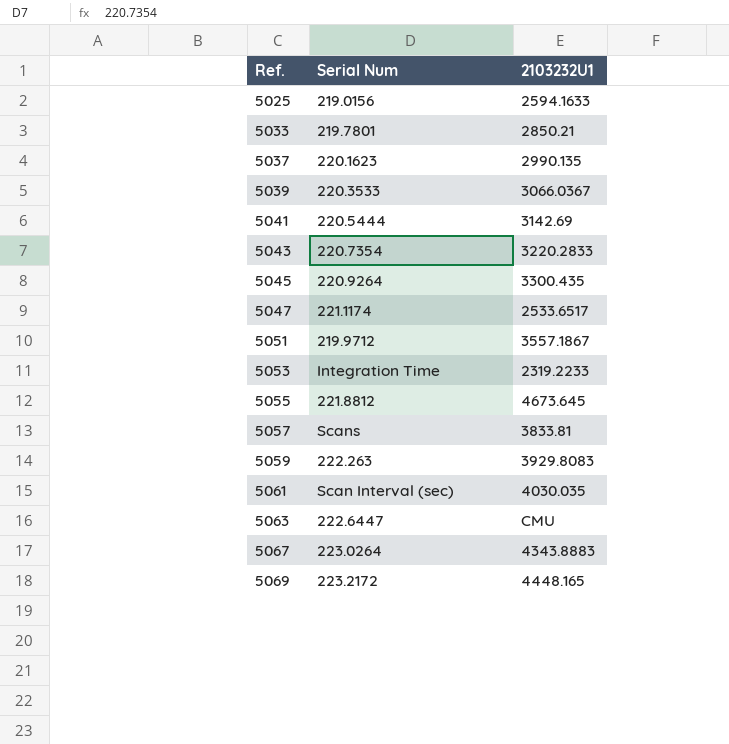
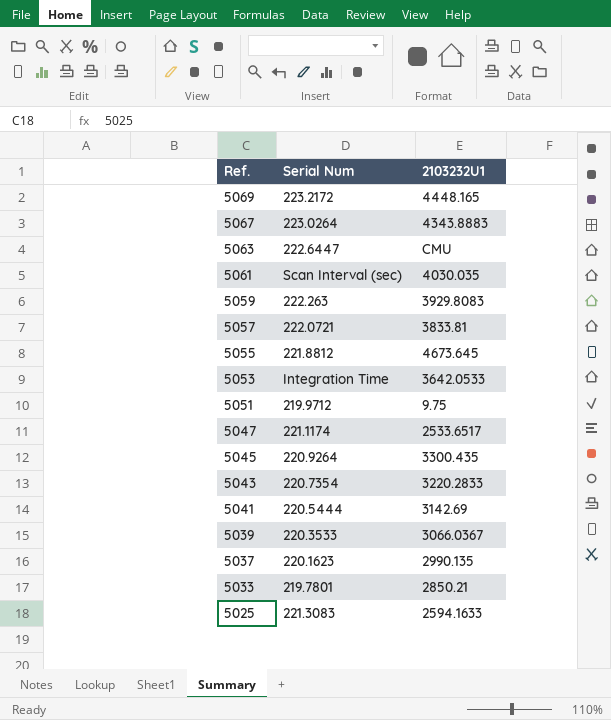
row order: Ref. ascending -> Ref. descending
5057 | Serial Num: Scans -> 222.0721
5053 | 2103232U1: 2319.2233 -> 3642.0533
5051 | 2103232U1: 3557.1867 -> 9.75
5025 | Serial Num: 219.0156 -> 221.3083

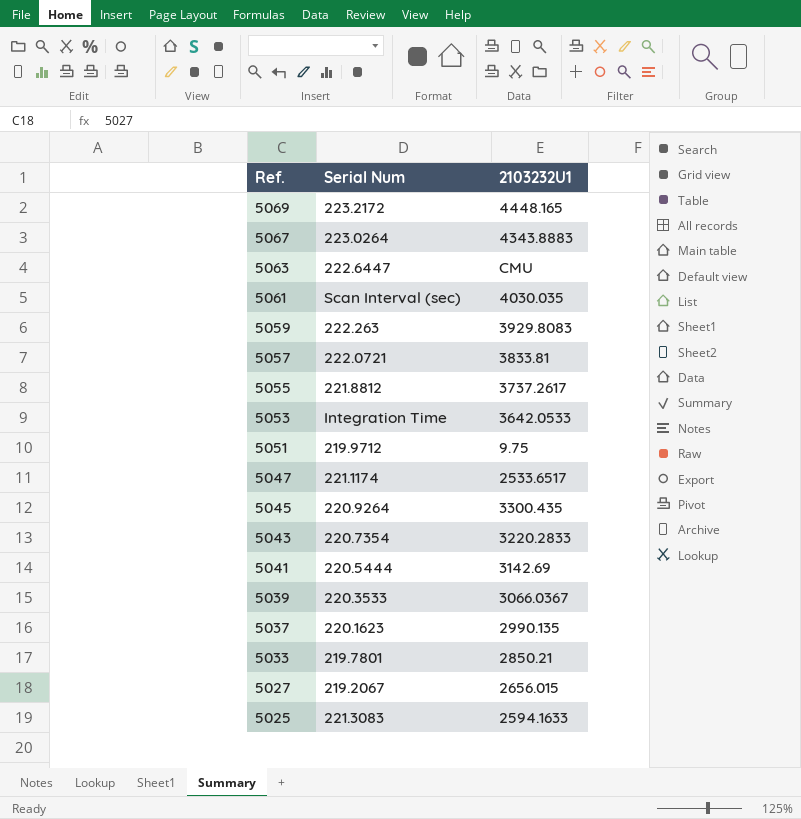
5055 | 2103232U1: 4673.645 -> 3737.2617
row 5027: none -> 219.2067 | 2656.015

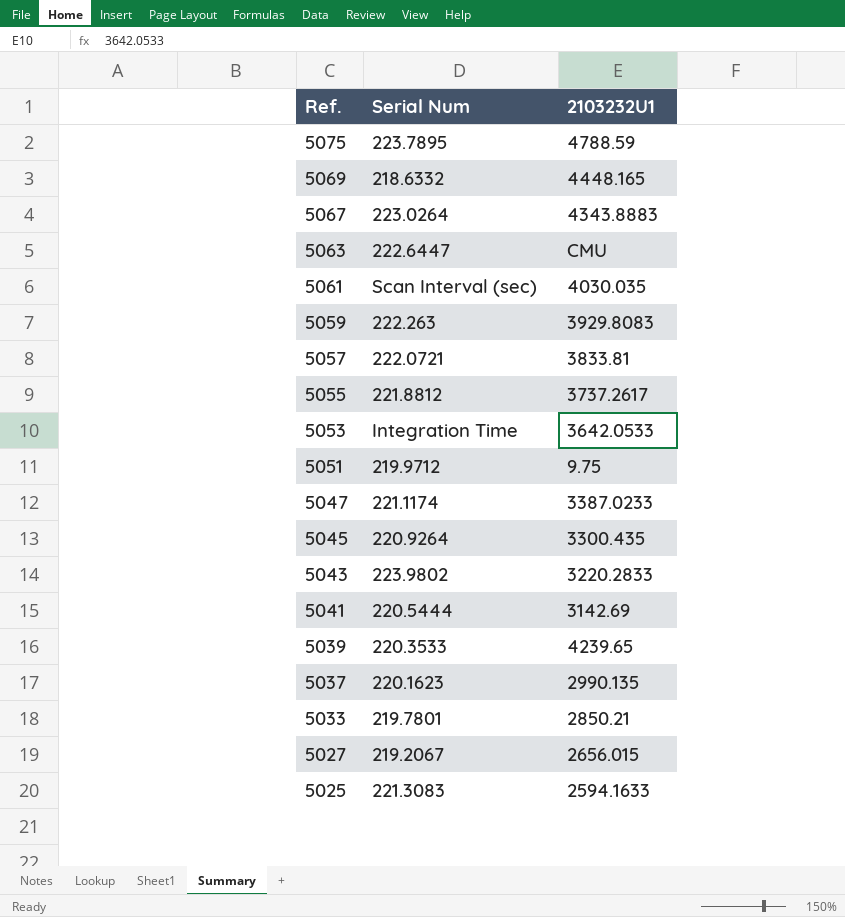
row 5075: none -> 223.7895 | 4788.59
5069 | Serial Num: 223.2172 -> 218.6332
5047 | 2103232U1: 2533.6517 -> 3387.0233
5043 | Serial Num: 220.7354 -> 223.9802
5039 | 2103232U1: 3066.0367 -> 4239.65

